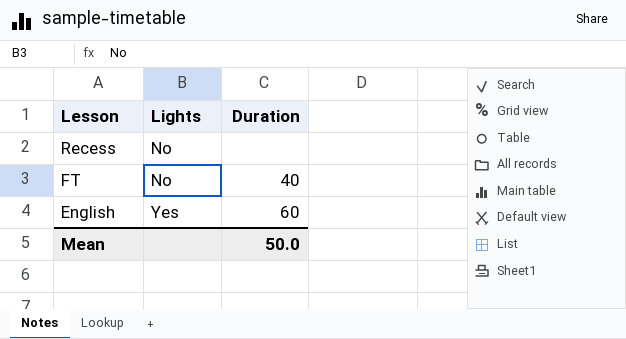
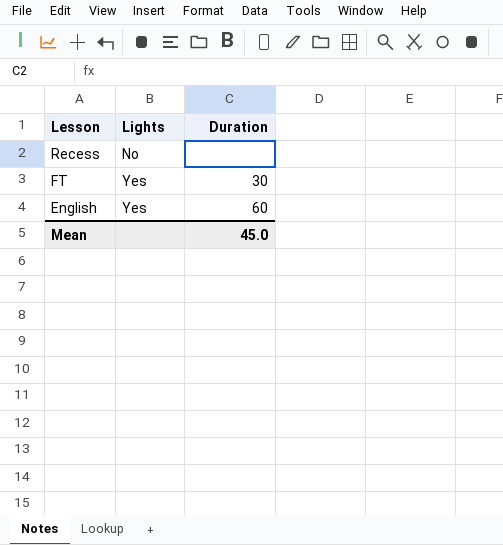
FT | Lights: No -> Yes
FT | Duration: 40 -> 30
Mean | Duration: 50.0 -> 45.0

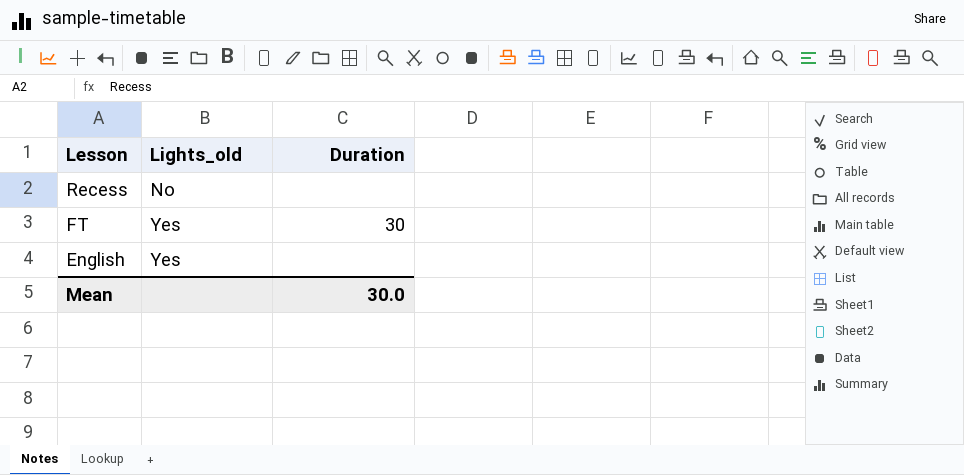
column name: Lights -> Lights_old
English | Duration: 60 -> none
Mean | Duration: 45.0 -> 30.0

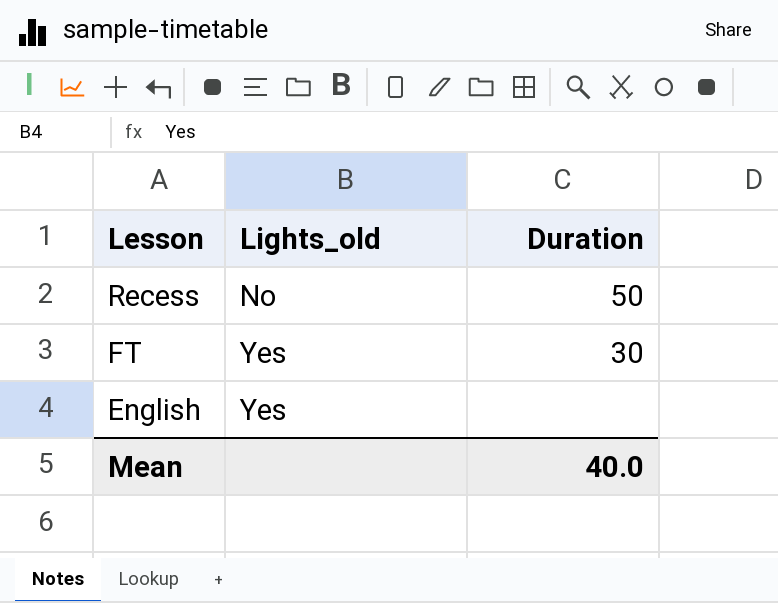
Recess | Duration: none -> 50
Mean | Duration: 30.0 -> 40.0

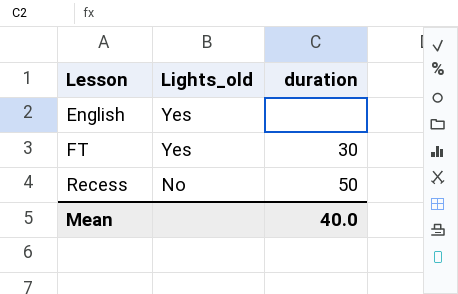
row order: Lesson descending -> Lesson ascending
column name: Duration -> duration

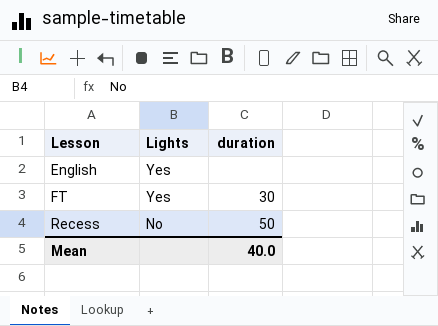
column name: Lights_old -> Lights

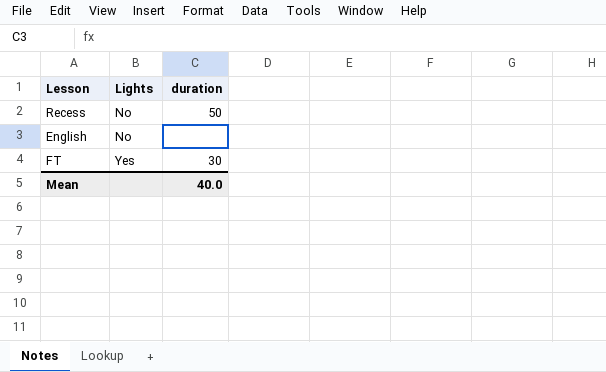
row order: Lesson ascending -> Lights ascending
English | Lights: Yes -> No

